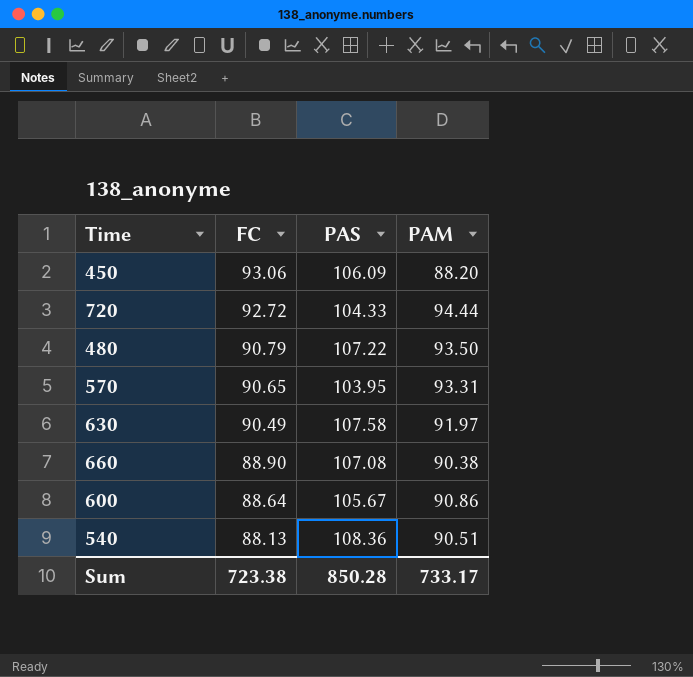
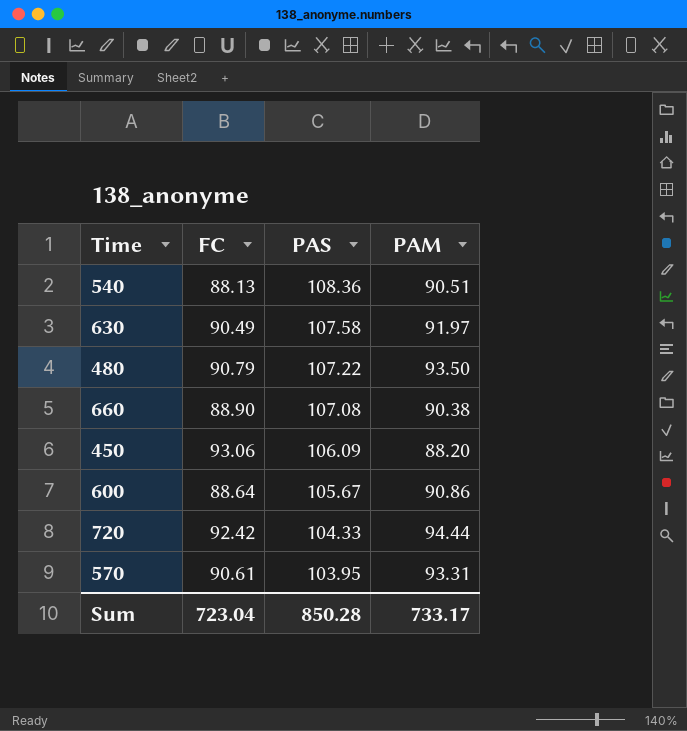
row order: FC descending -> PAS descending
720 | FC: 92.72 -> 92.42
570 | FC: 90.65 -> 90.61
Sum | FC: 723.38 -> 723.04

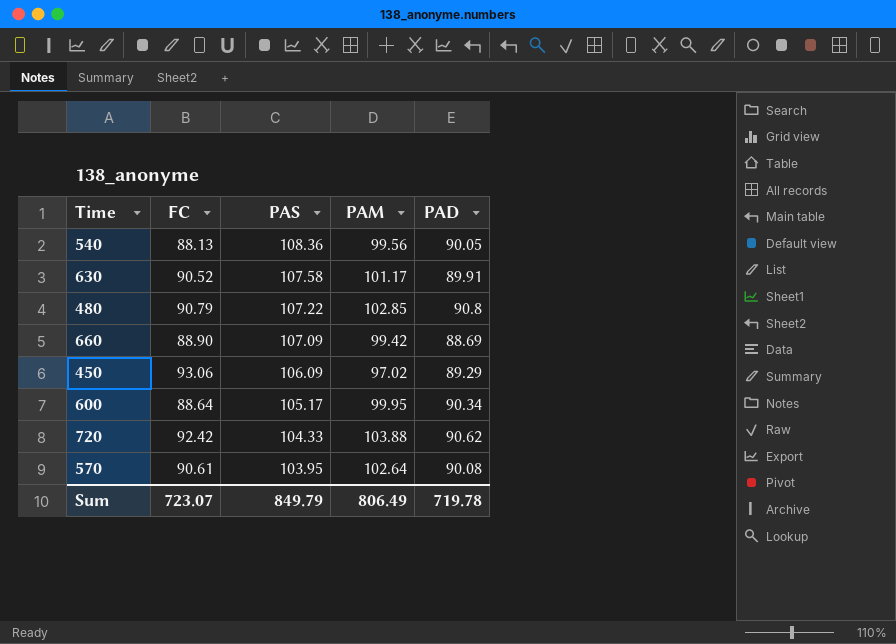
column PAD | position: none -> 5
540 | PAM: 90.51 -> 99.56
630 | FC: 90.49 -> 90.52
630 | PAM: 91.97 -> 101.17
480 | PAM: 93.50 -> 102.85
660 | PAS: 107.08 -> 107.09
660 | PAM: 90.38 -> 99.42
450 | PAM: 88.20 -> 97.02
600 | PAS: 105.67 -> 105.17
600 | PAM: 90.86 -> 99.95
720 | PAM: 94.44 -> 103.88
570 | PAM: 93.31 -> 102.64
Sum | FC: 723.04 -> 723.07
Sum | PAS: 850.28 -> 849.79
Sum | PAM: 733.17 -> 806.49

